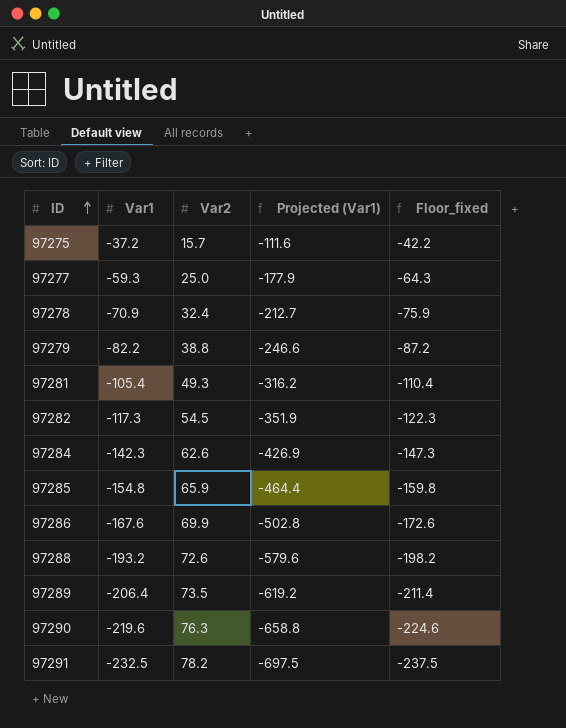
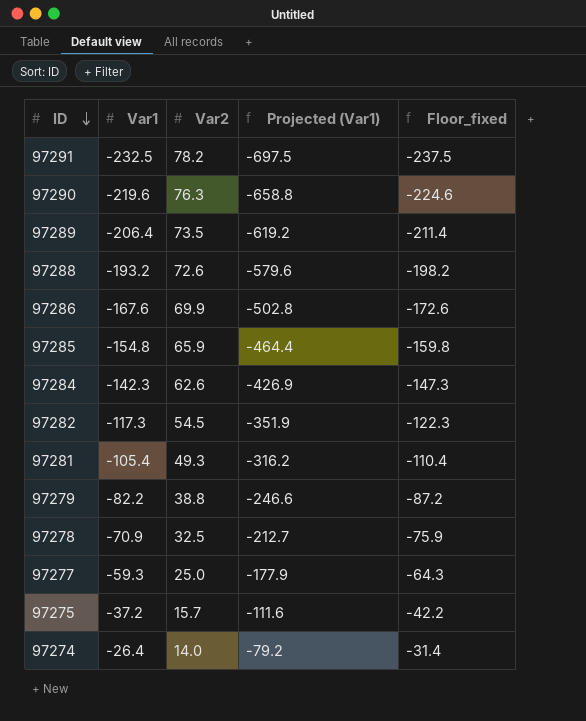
row order: ID ascending -> ID descending
97278 | Var2: 32.4 -> 32.5
row 97274: none -> -26.4 | 14.0 | -79.2 | -31.4

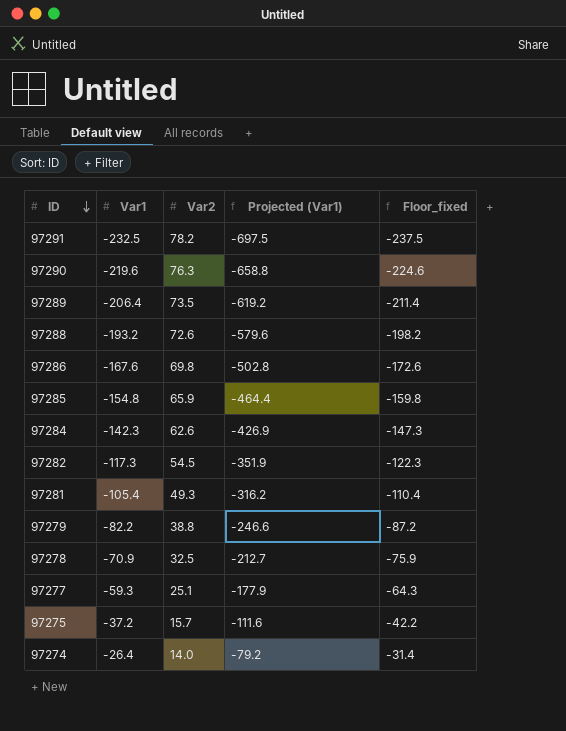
97286 | Var2: 69.9 -> 69.8
97277 | Var2: 25.0 -> 25.1

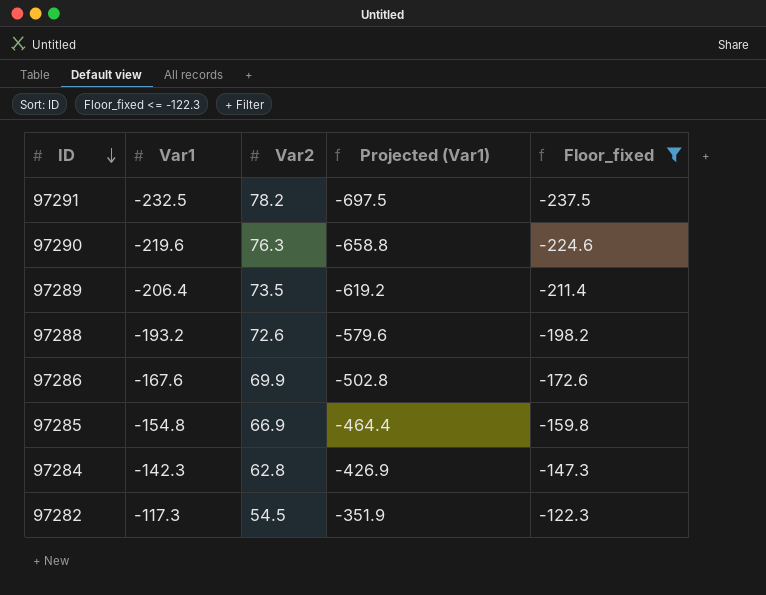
filter: none -> Floor_fixed <= -122.3
97286 | Var2: 69.8 -> 69.9
97285 | Var2: 65.9 -> 66.9
97284 | Var2: 62.6 -> 62.8

